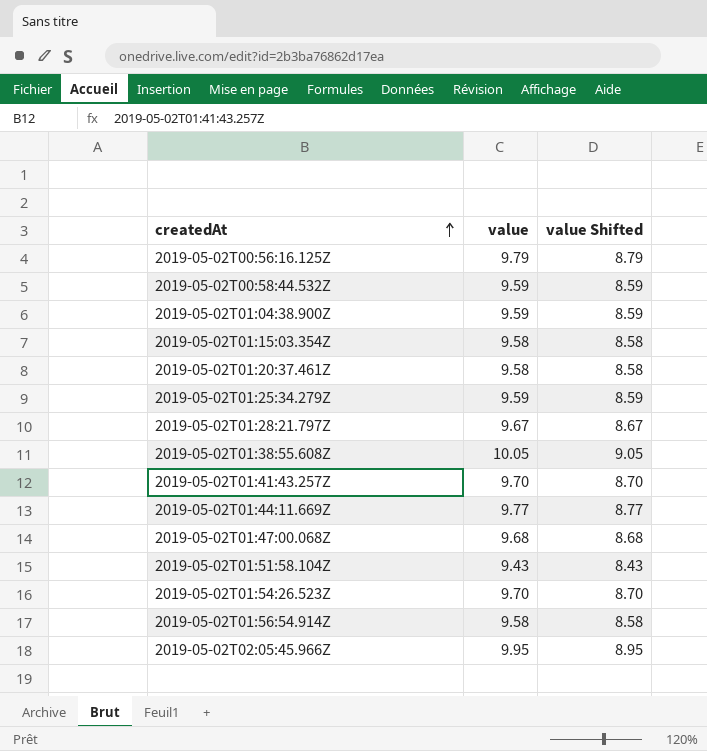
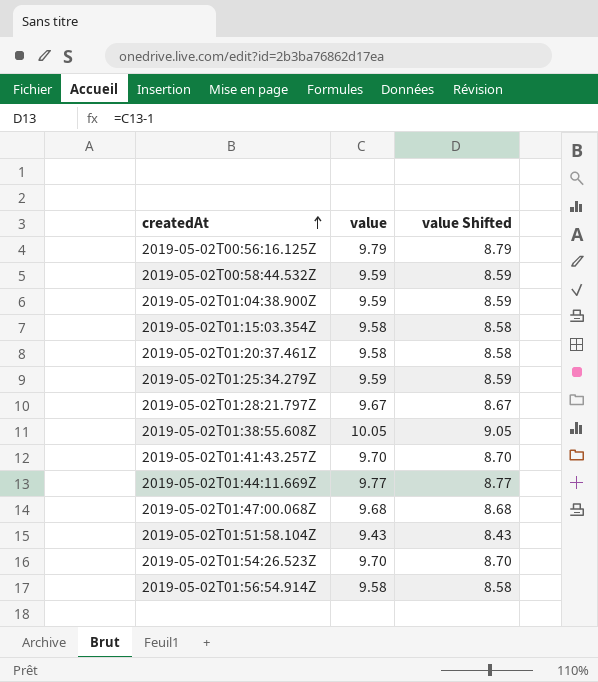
row 2019-05-02T02:05:45.966Z: 9.95 | 8.95 -> none

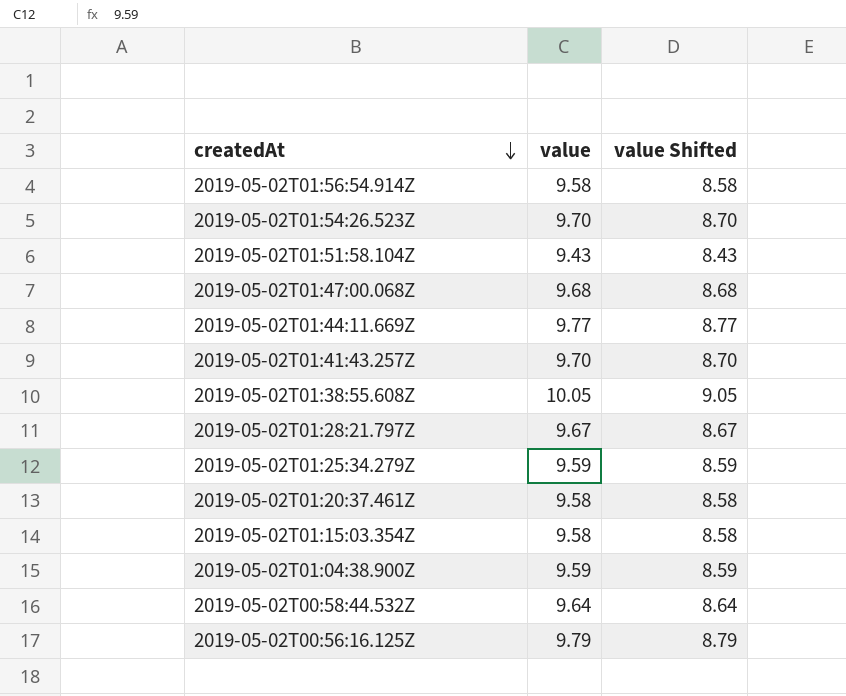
row order: createdAt ascending -> createdAt descending
2019-05-02T00:58:44.532Z | value: 9.59 -> 9.64
2019-05-02T00:58:44.532Z | value Shifted: 8.59 -> 8.64

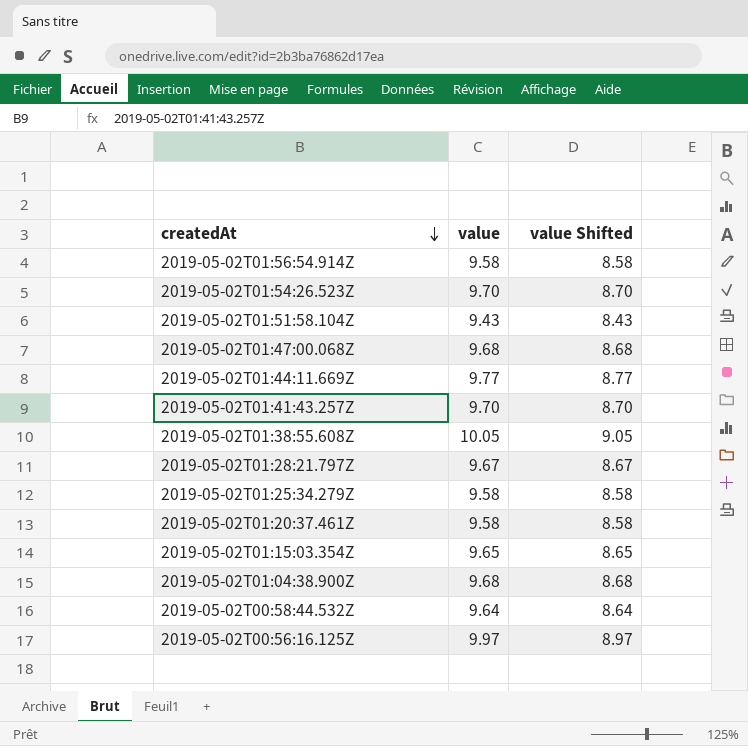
2019-05-02T01:25:34.279Z | value: 9.59 -> 9.58
2019-05-02T01:25:34.279Z | value Shifted: 8.59 -> 8.58
2019-05-02T01:15:03.354Z | value: 9.58 -> 9.65
2019-05-02T01:15:03.354Z | value Shifted: 8.58 -> 8.65
2019-05-02T01:04:38.900Z | value: 9.59 -> 9.68
2019-05-02T01:04:38.900Z | value Shifted: 8.59 -> 8.68
2019-05-02T00:56:16.125Z | value: 9.79 -> 9.97
2019-05-02T00:56:16.125Z | value Shifted: 8.79 -> 8.97

